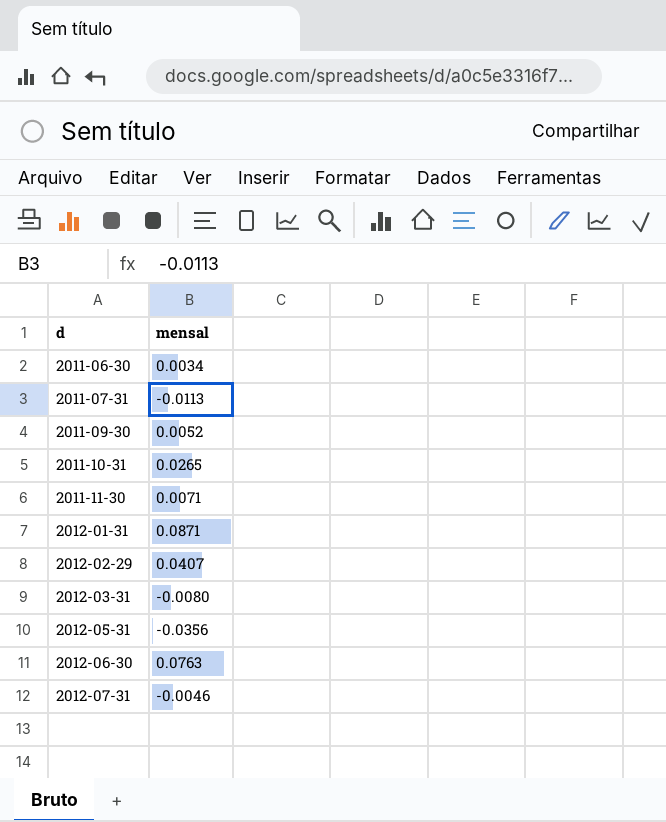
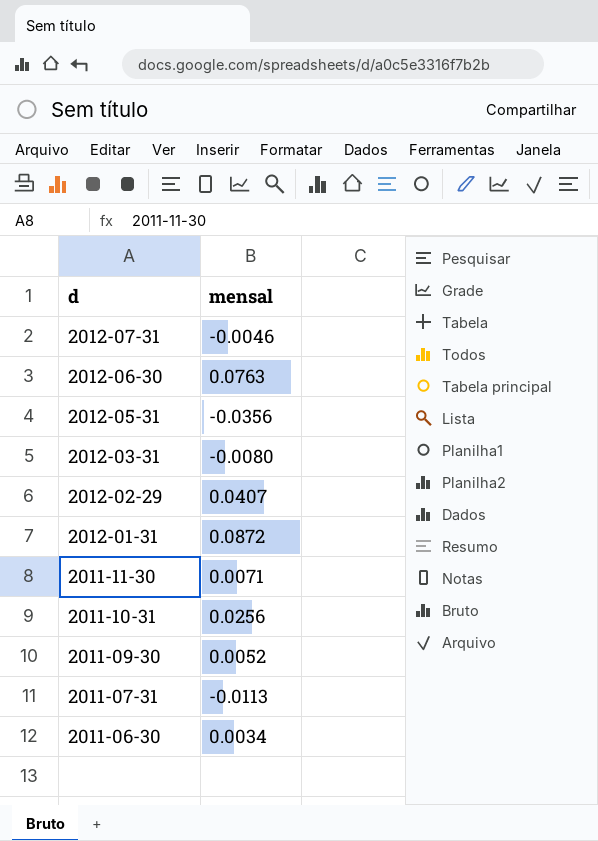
row order: d ascending -> d descending
2012-01-31 | mensal: 0.0871 -> 0.0872
2011-10-31 | mensal: 0.0265 -> 0.0256

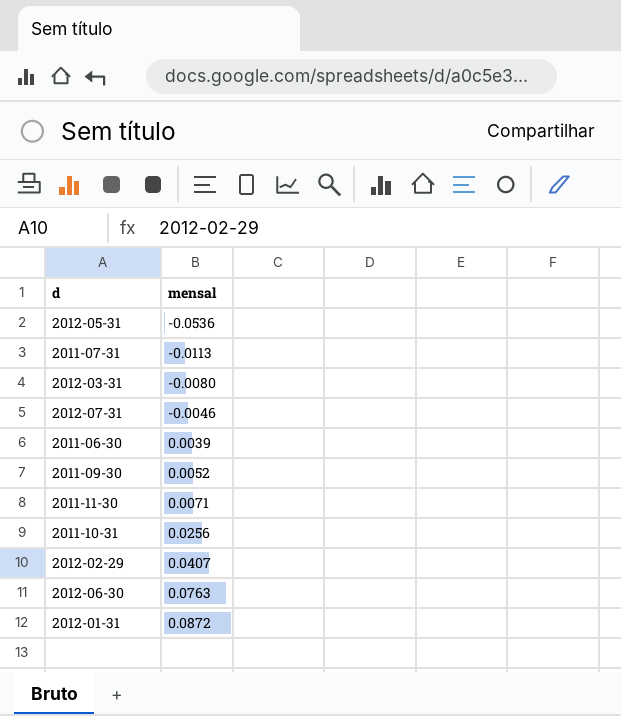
row order: d descending -> mensal ascending
2012-05-31 | mensal: -0.0356 -> -0.0536
2011-06-30 | mensal: 0.0034 -> 0.0039

